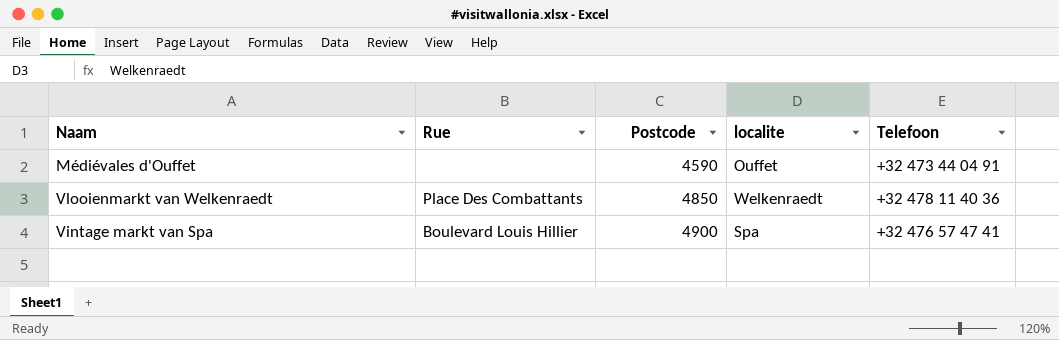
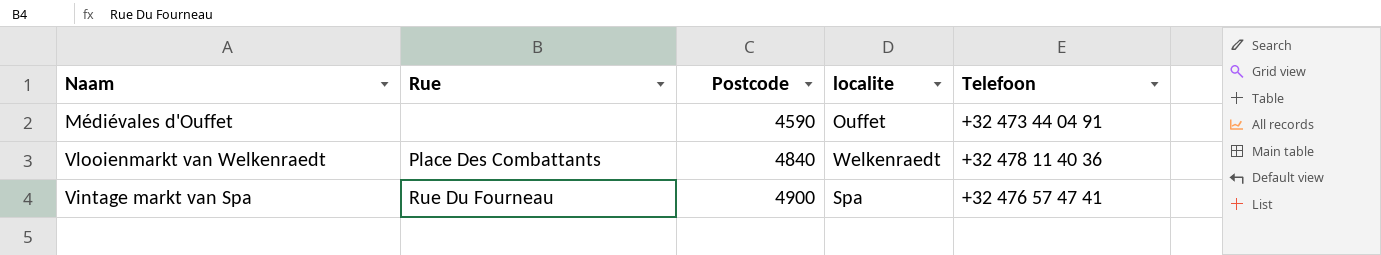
Vlooienmarkt van Welkenraedt | Postcode: 4850 -> 4840
Vintage markt van Spa | Rue: Boulevard Louis Hillier -> Rue Du Fourneau

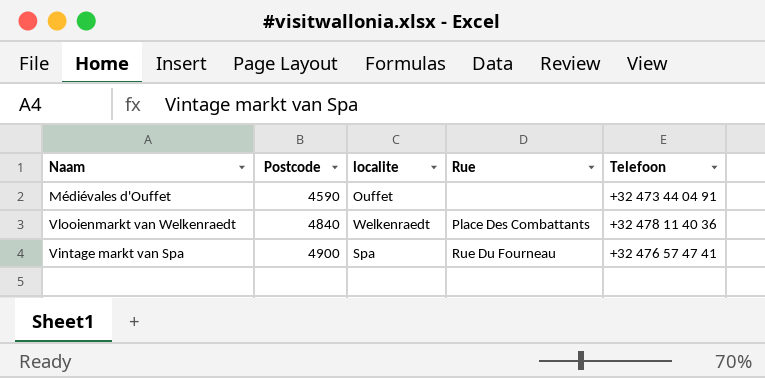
column Rue | position: 2 -> 4

